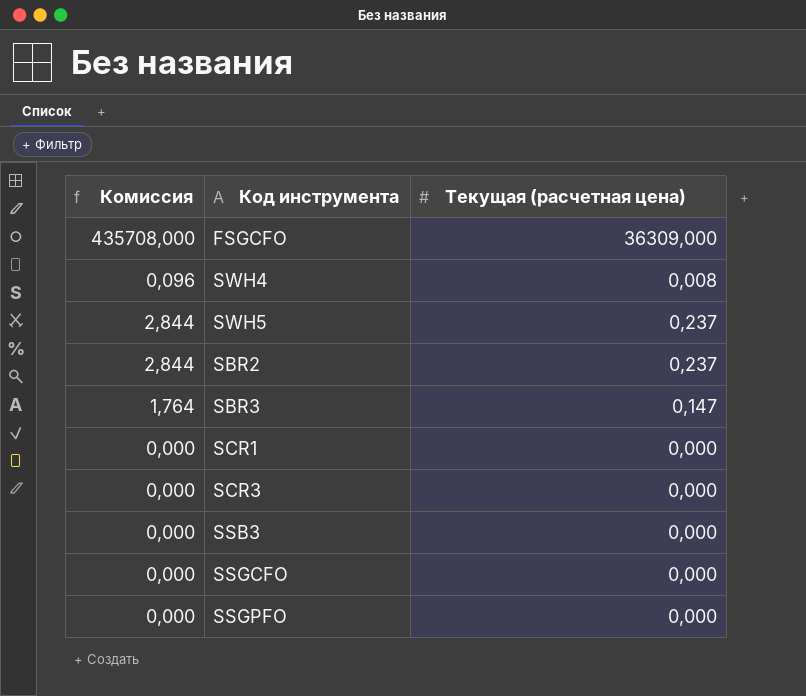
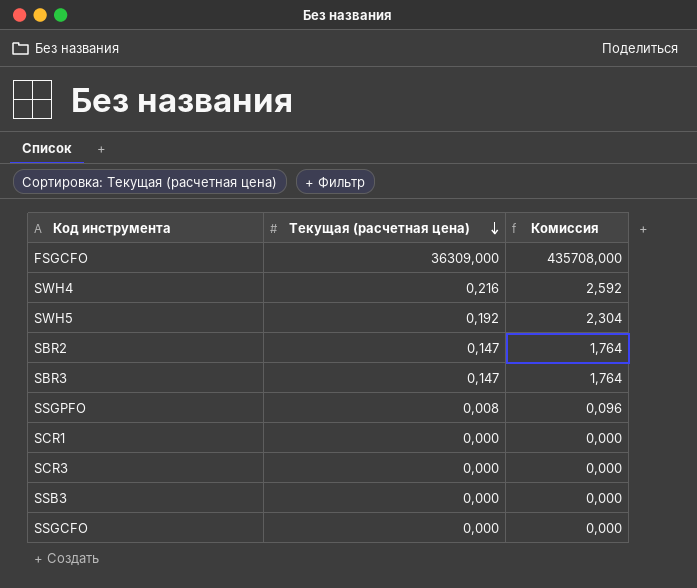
row order: none -> Текущая (расчетная цена) descending
column Комиссия | position: 1 -> 3
SWH4 | Текущая (расчетная цена): 0,008 -> 0,216
SWH4 | Комиссия: 0,096 -> 2,592
SWH5 | Текущая (расчетная цена): 0,237 -> 0,192
SWH5 | Комиссия: 2,844 -> 2,304
SBR2 | Текущая (расчетная цена): 0,237 -> 0,147
SBR2 | Комиссия: 2,844 -> 1,764
SSGPFO | Текущая (расчетная цена): 0,000 -> 0,008
SSGPFO | Комиссия: 0,000 -> 0,096

